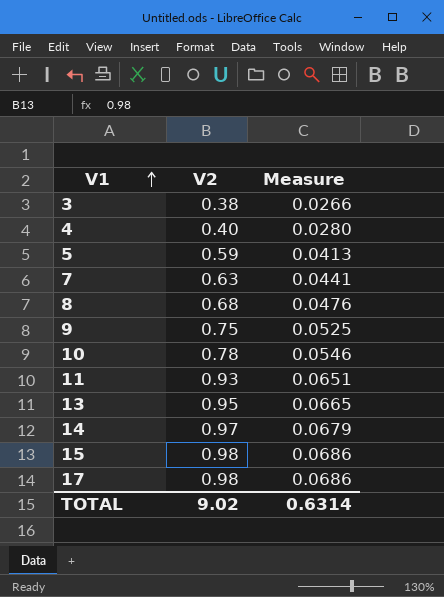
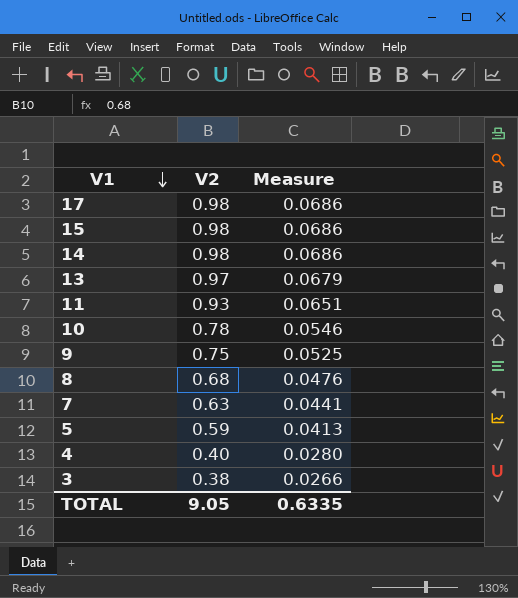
row order: V1 ascending -> V1 descending
14 | V2: 0.97 -> 0.98
14 | Measure: 0.0679 -> 0.0686
13 | V2: 0.95 -> 0.97
13 | Measure: 0.0665 -> 0.0679
TOTAL | V2: 9.02 -> 9.05
TOTAL | Measure: 0.6314 -> 0.6335

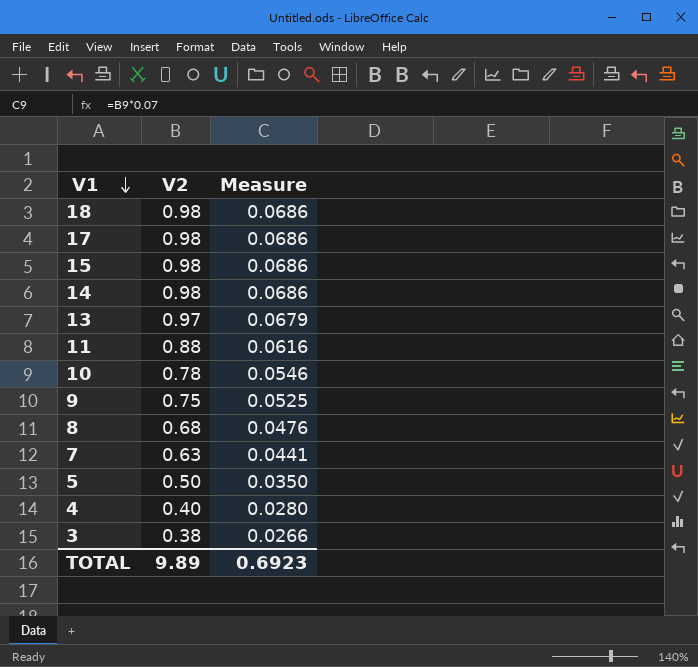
row 18: none -> 0.98 | 0.0686
11 | V2: 0.93 -> 0.88
11 | Measure: 0.0651 -> 0.0616
5 | V2: 0.59 -> 0.50
5 | Measure: 0.0413 -> 0.0350
TOTAL | V2: 9.05 -> 9.89
TOTAL | Measure: 0.6335 -> 0.6923

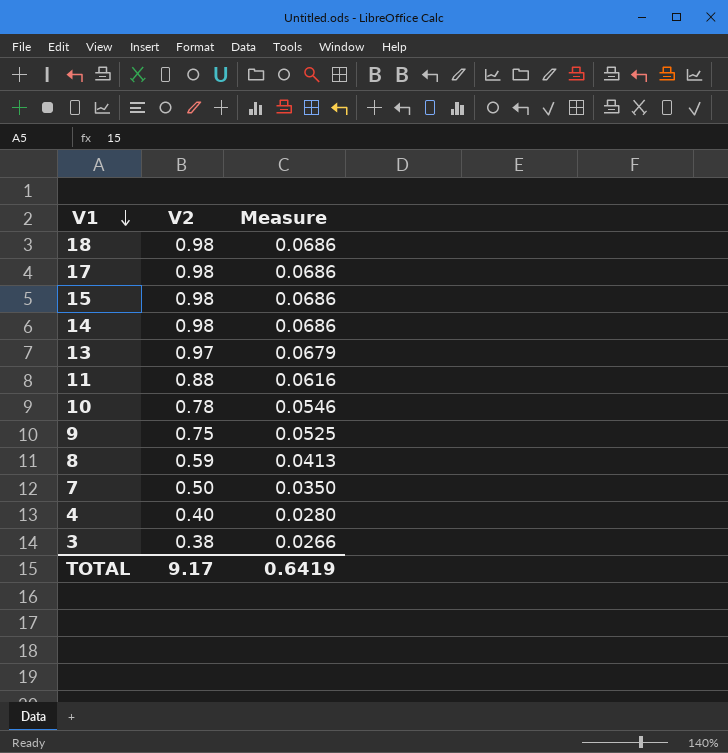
row 5: 0.50 | 0.0350 -> none
8 | V2: 0.68 -> 0.59
8 | Measure: 0.0476 -> 0.0413
7 | V2: 0.63 -> 0.50
7 | Measure: 0.0441 -> 0.0350
TOTAL | V2: 9.89 -> 9.17
TOTAL | Measure: 0.6923 -> 0.6419

